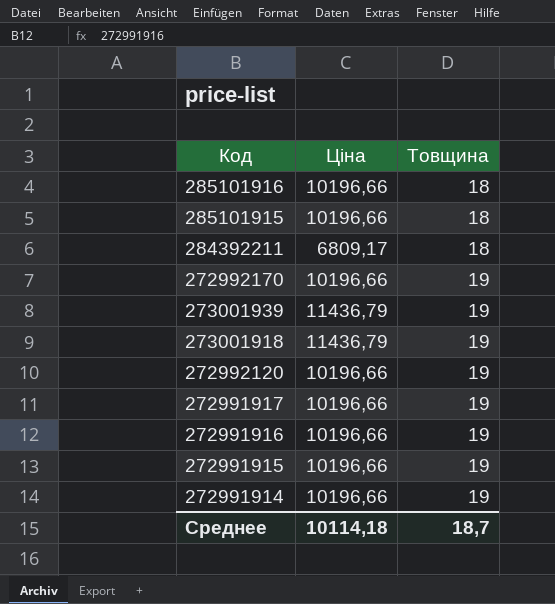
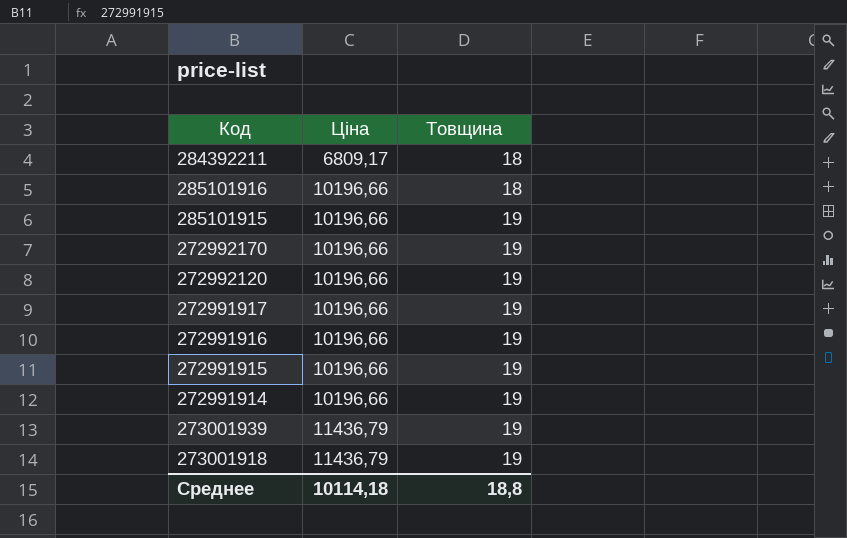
row order: Товщина ascending -> Ціна ascending
285101915 | Товщина: 18 -> 19
Среднее | Товщина: 18,7 -> 18,8

